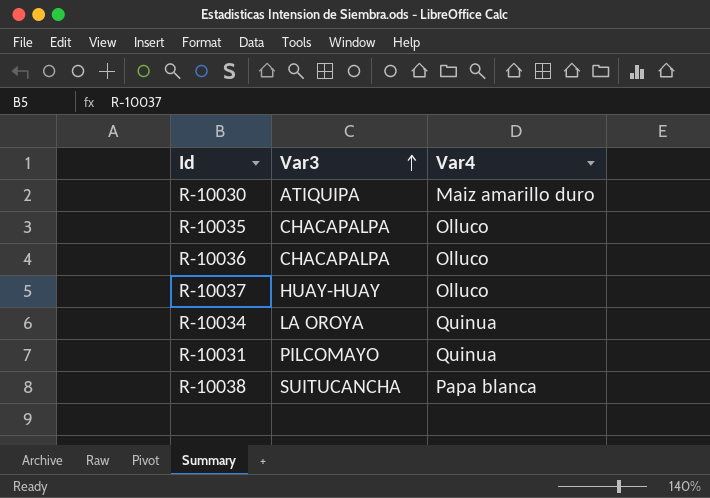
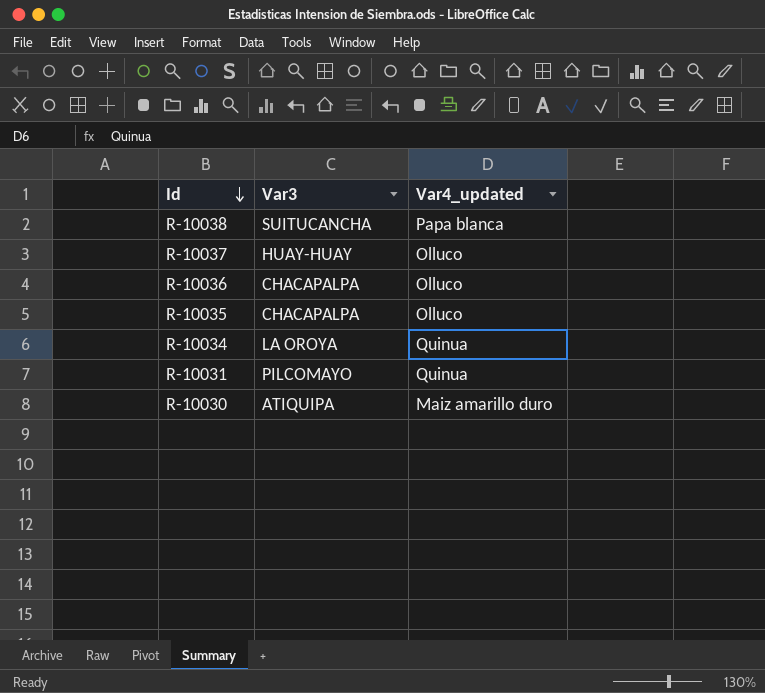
row order: Var3 ascending -> Id descending
column name: Var4 -> Var4_updated

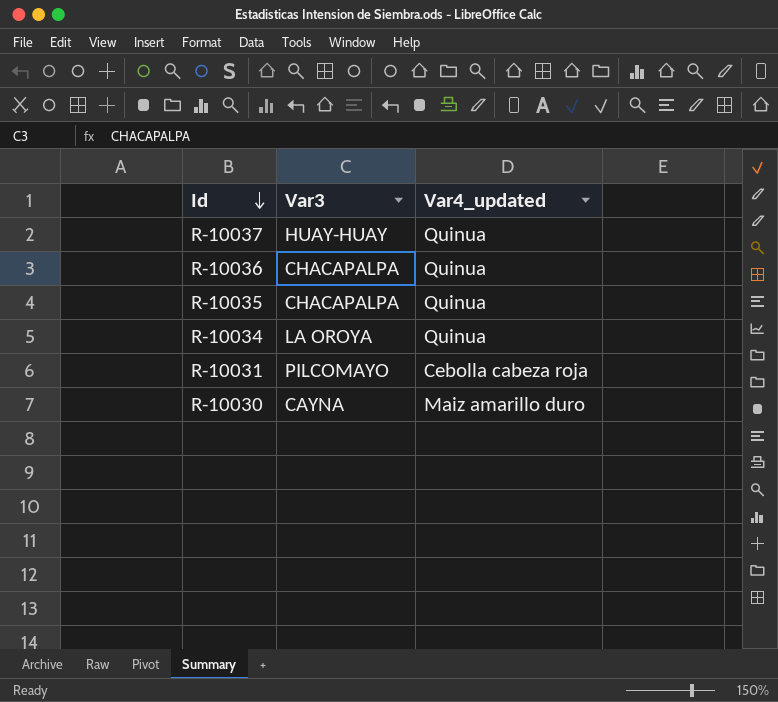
row R-10038: SUITUCANCHA | Papa blanca -> none
R-10037 | Var4_updated: Olluco -> Quinua
R-10036 | Var4_updated: Olluco -> Quinua
R-10035 | Var4_updated: Olluco -> Quinua
R-10031 | Var4_updated: Quinua -> Cebolla cabeza roja
R-10030 | Var3: ATIQUIPA -> CAYNA

